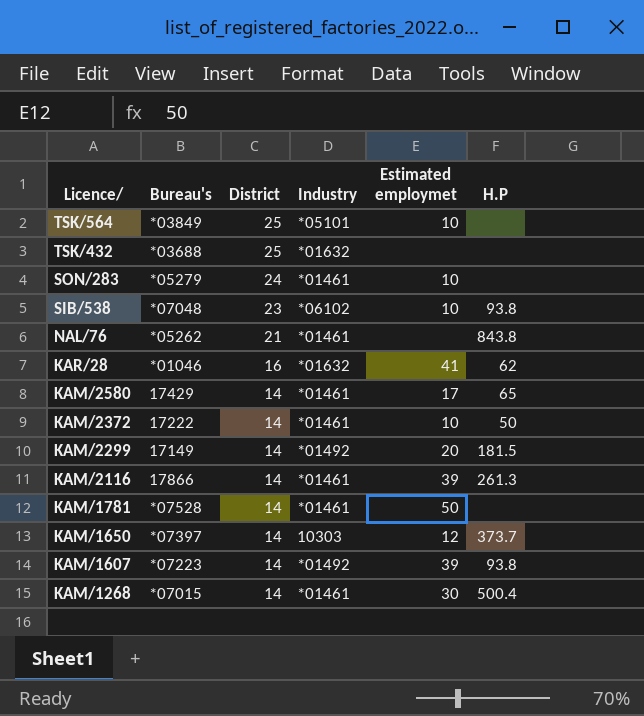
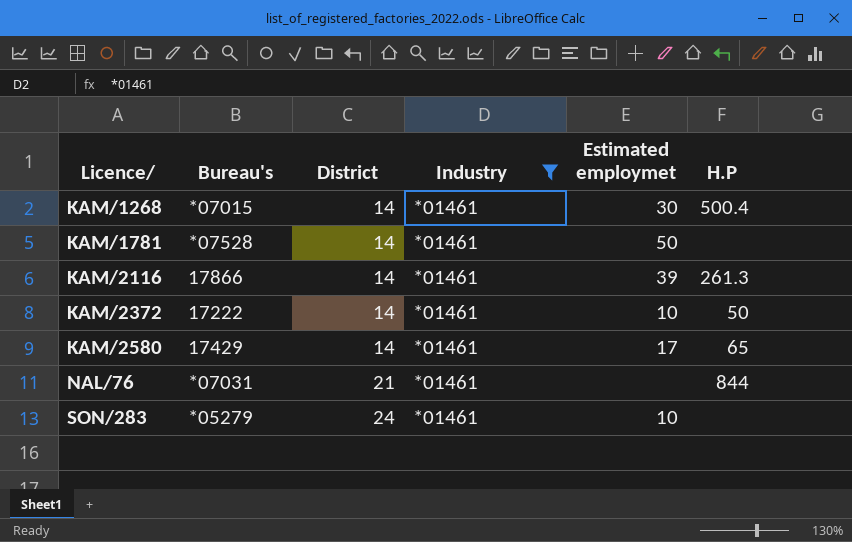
filter: none -> Industry = *01461
row order: Licence/ descending -> Licence/ ascending
NAL/76 | Bureau's: *05262 -> *07031
NAL/76 | H.P: 843.8 -> 844

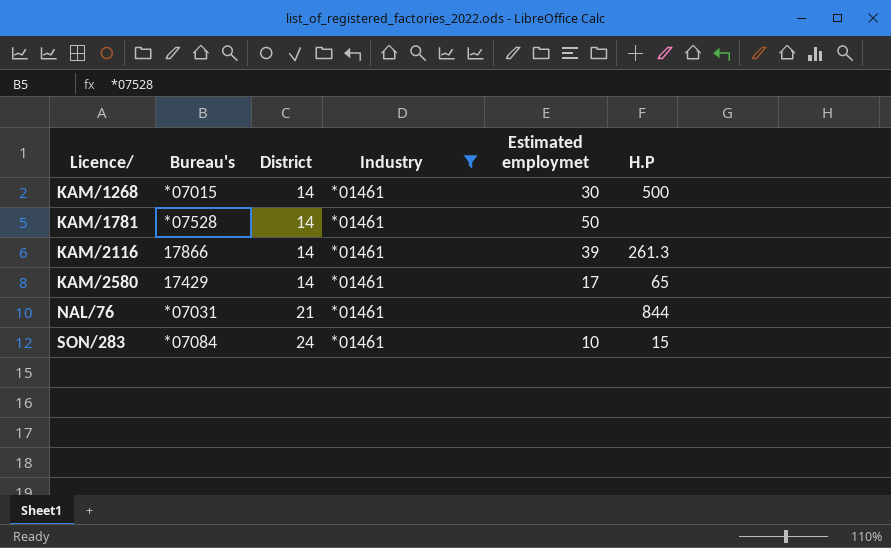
row KAM/2372: 17222 | 14 | *01461 | 10 | 50 -> none
KAM/1268 | H.P: 500.4 -> 500
SON/283 | Bureau's: *05279 -> *07084
SON/283 | H.P: none -> 15

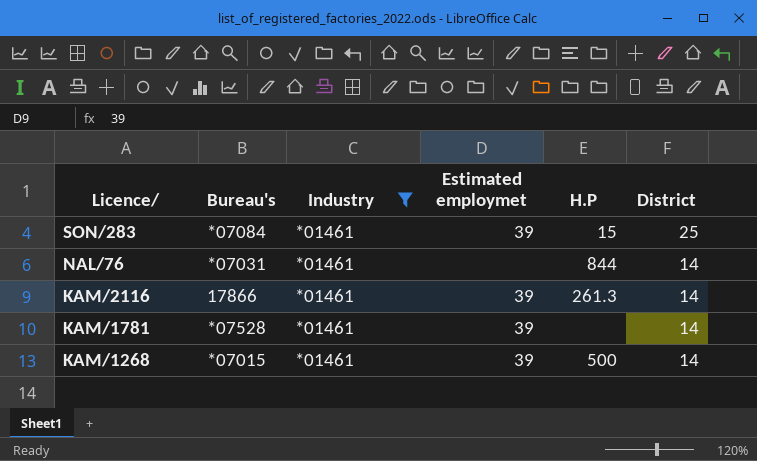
row order: Licence/ ascending -> Licence/ descending
column District | position: 3 -> 6
row KAM/2580: 17429 | 14 | *01461 | 17 | 65 -> none
SON/283 | Estimated employmet: 10 -> 39
SON/283 | District: 24 -> 25
NAL/76 | District: 21 -> 14
KAM/1781 | Estimated employmet: 50 -> 39
KAM/1268 | Estimated employmet: 30 -> 39

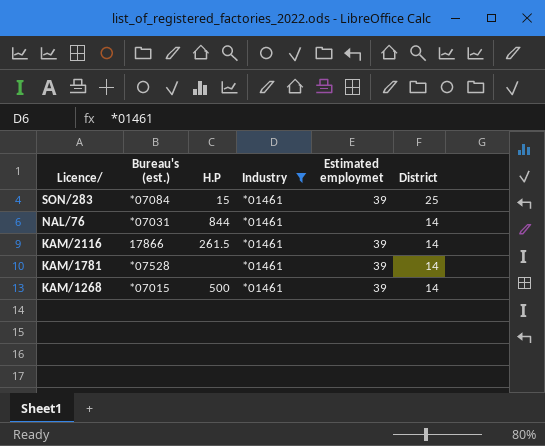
column name: Bureau's -> Bureau's (est.)
column H.P | position: 5 -> 3
KAM/2116 | H.P: 261.3 -> 261.5

